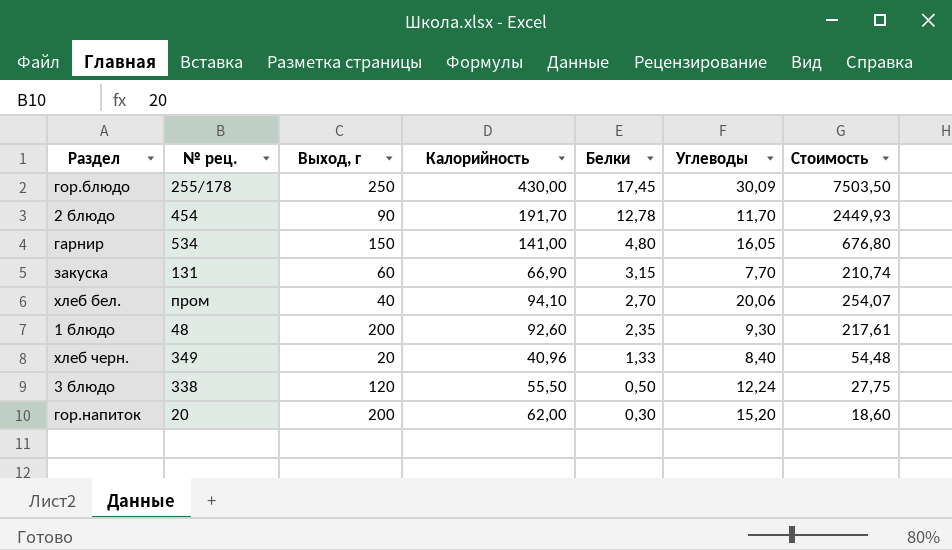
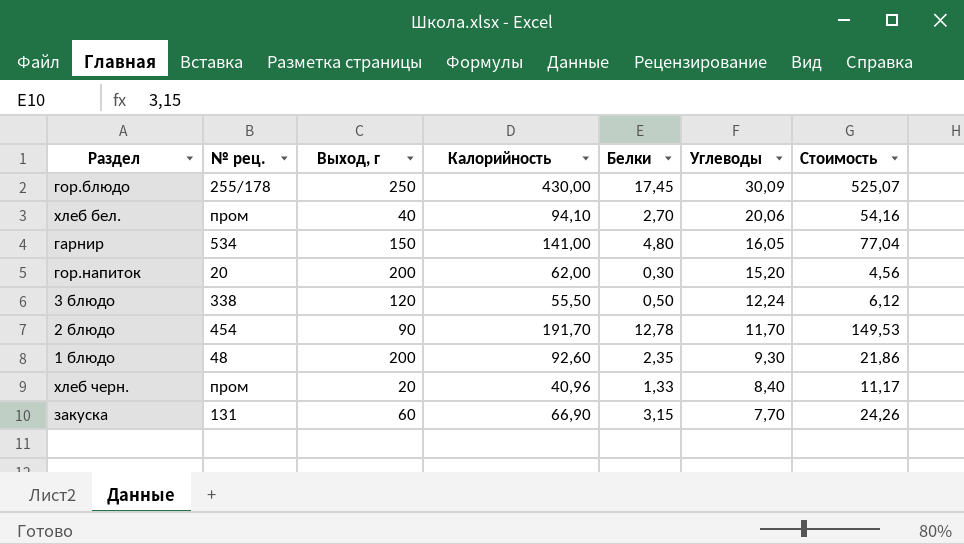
row order: Белки descending -> Углеводы descending
column Стоимость | formula: [Калорийность] * [Белки] -> [Белки] * [Углеводы]
хлеб черн. | № рец.: 349 -> пром

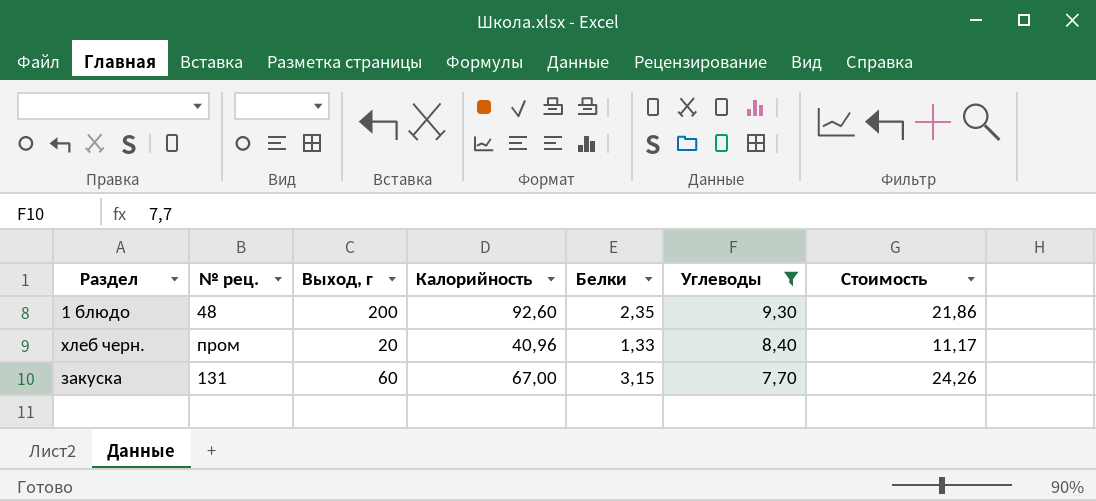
filter: none -> Углеводы <= 9,30
закуска | Калорийность: 66,90 -> 67,00

